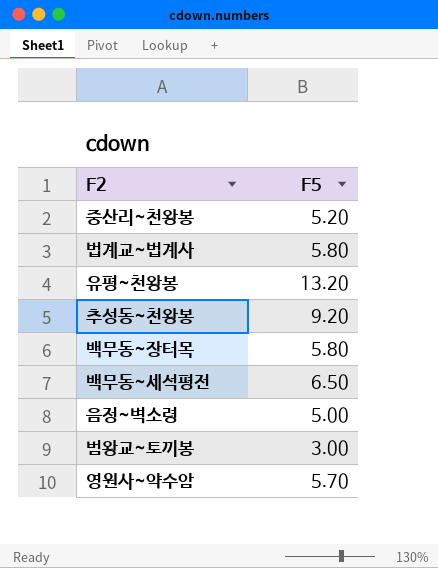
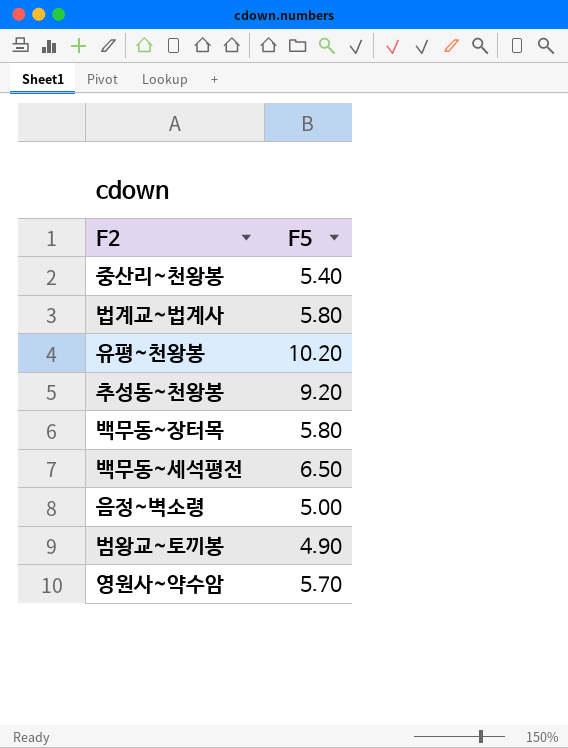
중산리~천왕봉 | F5: 5.20 -> 5.40
유평~천왕봉 | F5: 13.20 -> 10.20
범왕교~토끼봉 | F5: 3.00 -> 4.90

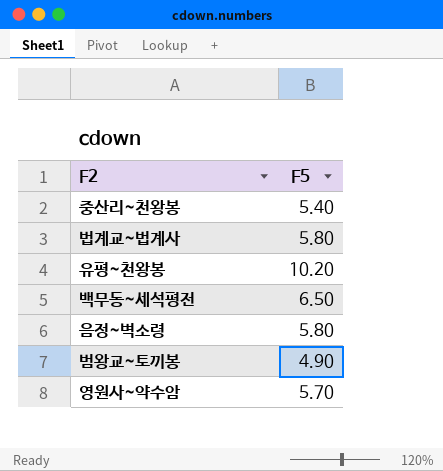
row 추성동~천왕봉: 9.20 -> none
row 백무동~장터목: 5.80 -> none
음정~벽소령 | F5: 5.00 -> 5.80

